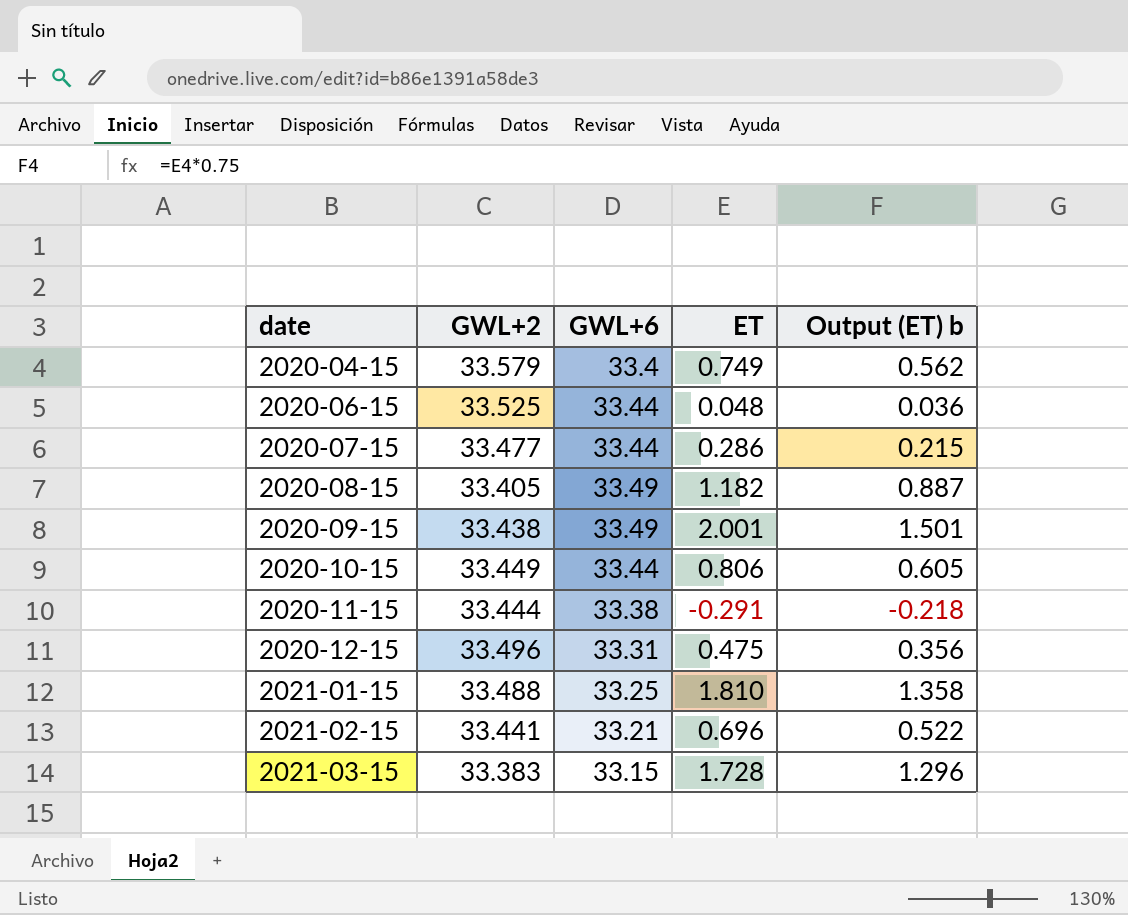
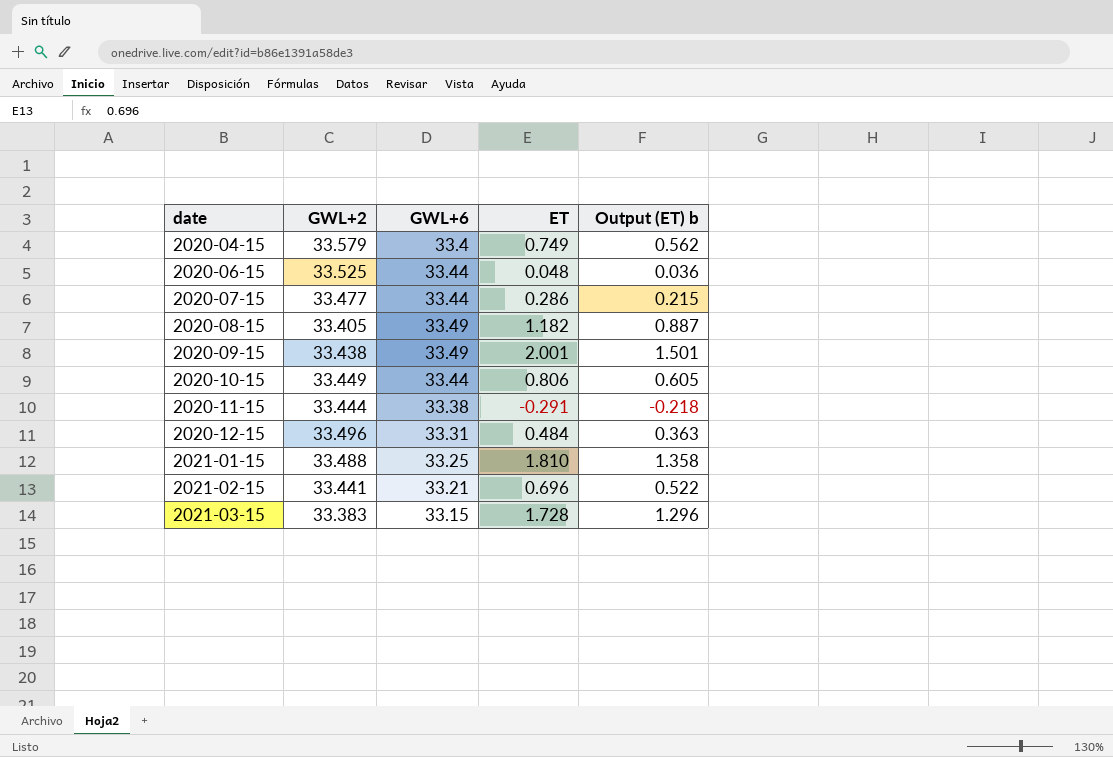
2020-12-15 | ET: 0.475 -> 0.484
2020-12-15 | Output (ET) b: 0.356 -> 0.363

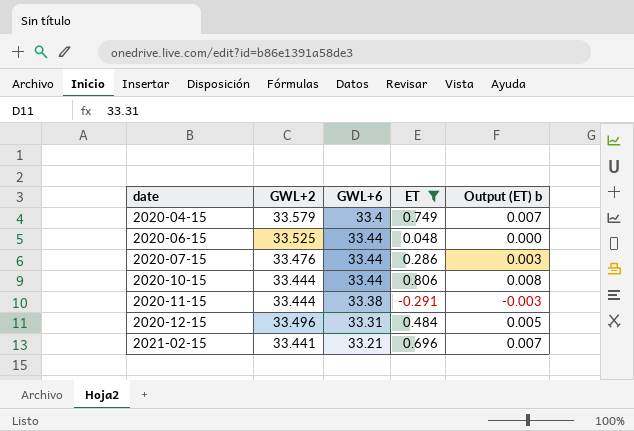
filter: none -> ET <= 0.806
column Output (ET) b | formula: [ET] * 0.75 -> [ET] * 0.01
2020-07-15 | GWL+2: 33.477 -> 33.476
2020-10-15 | GWL+2: 33.449 -> 33.444

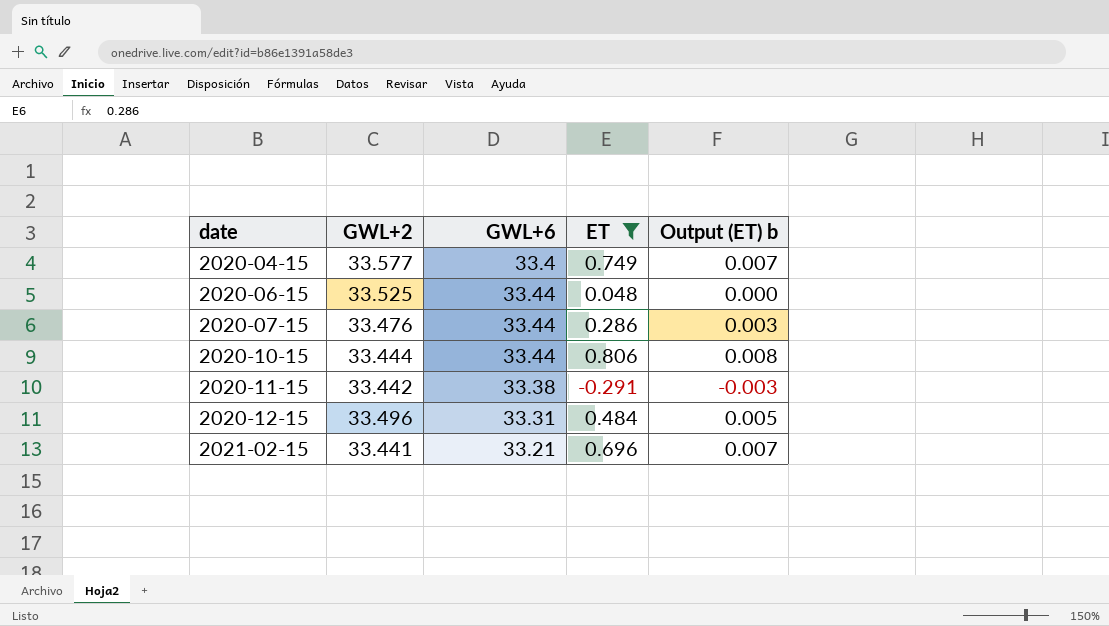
2020-04-15 | GWL+2: 33.579 -> 33.577
2020-11-15 | GWL+2: 33.444 -> 33.442

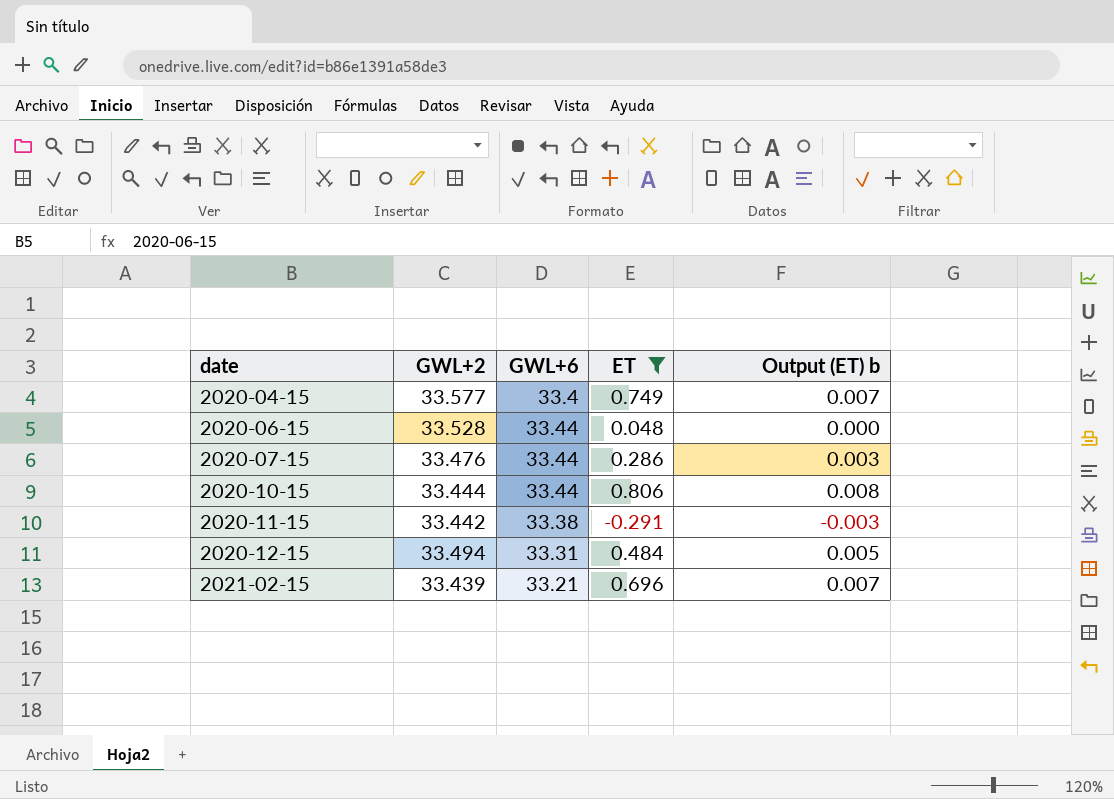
2020-06-15 | GWL+2: 33.525 -> 33.528
2020-12-15 | GWL+2: 33.496 -> 33.494
2021-02-15 | GWL+2: 33.441 -> 33.439

